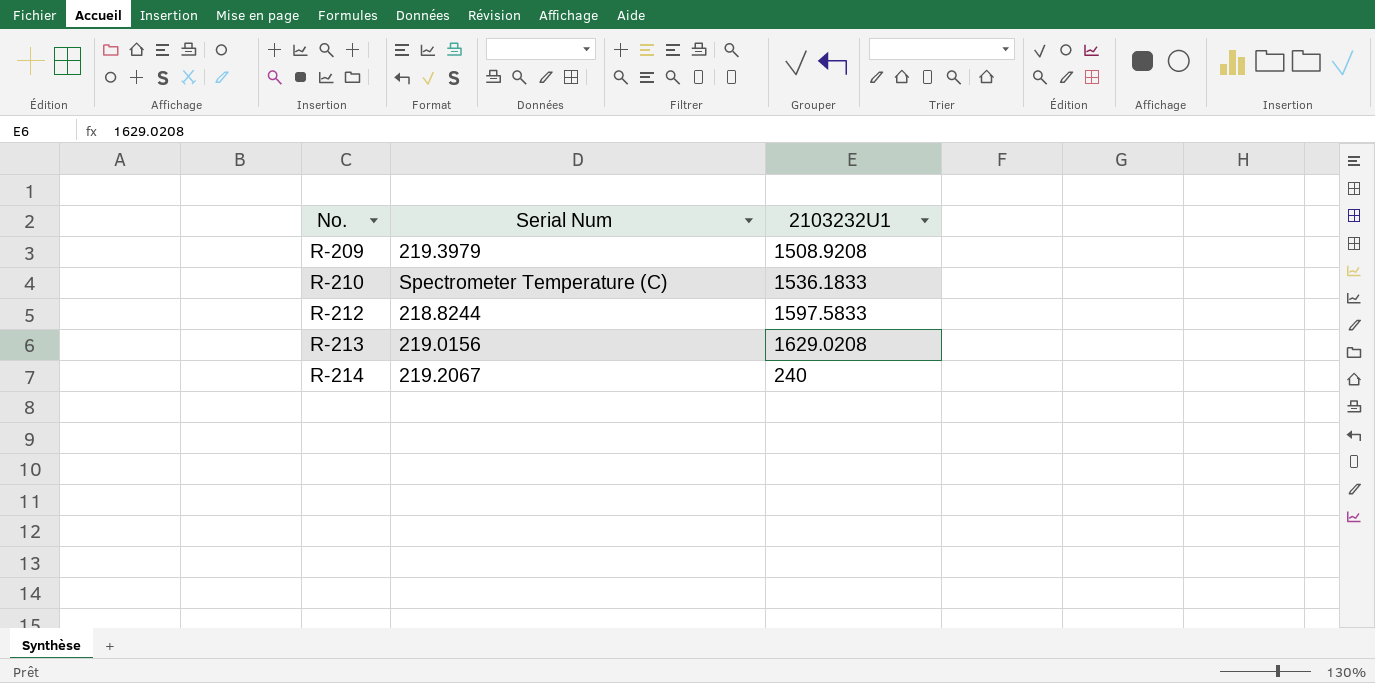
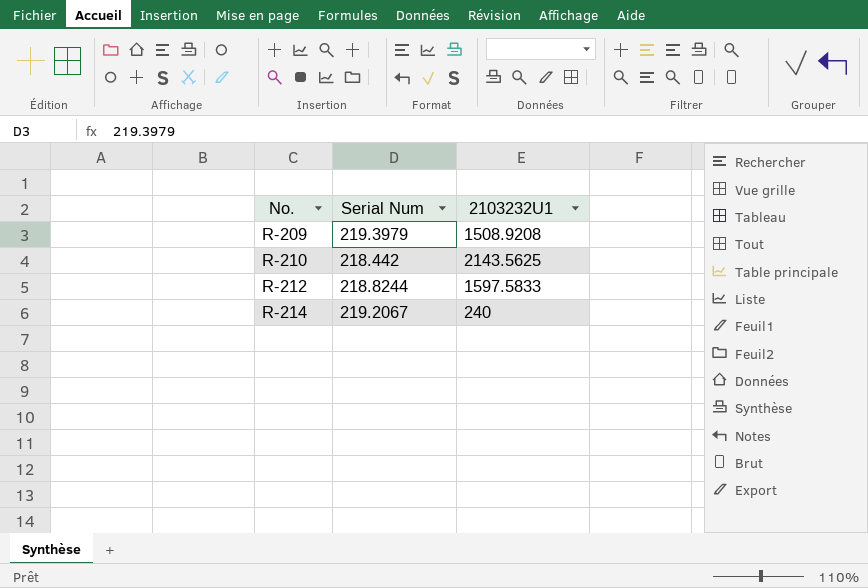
row R-213: 219.0156 | 1629.0208 -> none
R-210 | Serial Num: Spectrometer Temperature (C) -> 218.442
R-210 | 2103232U1: 1536.1833 -> 2143.5625

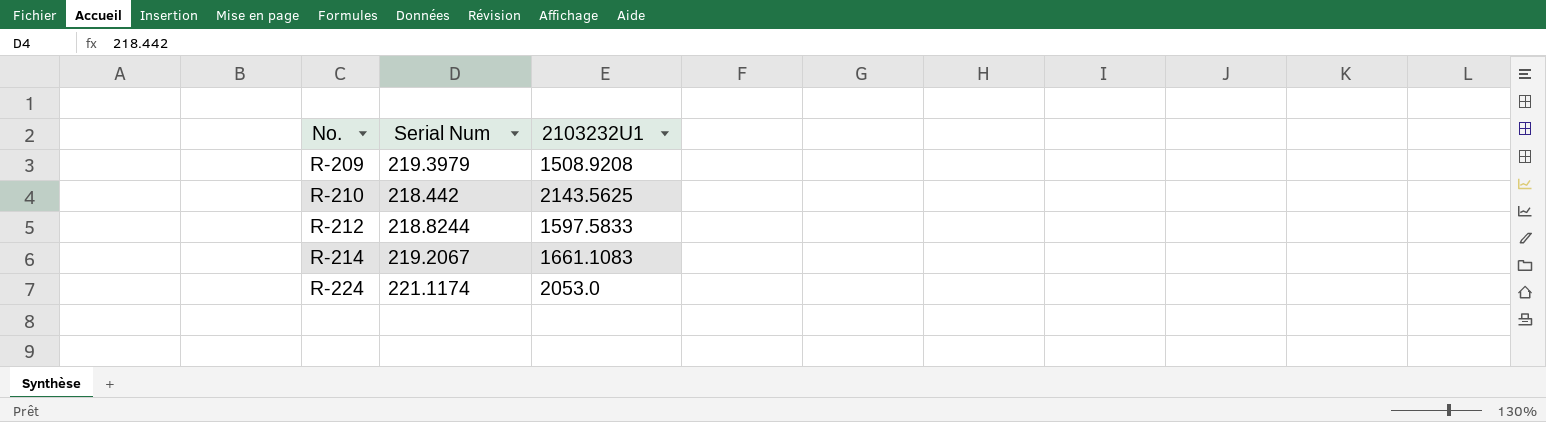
R-214 | 2103232U1: 240 -> 1661.1083
row R-224: none -> 221.1174 | 2053.0

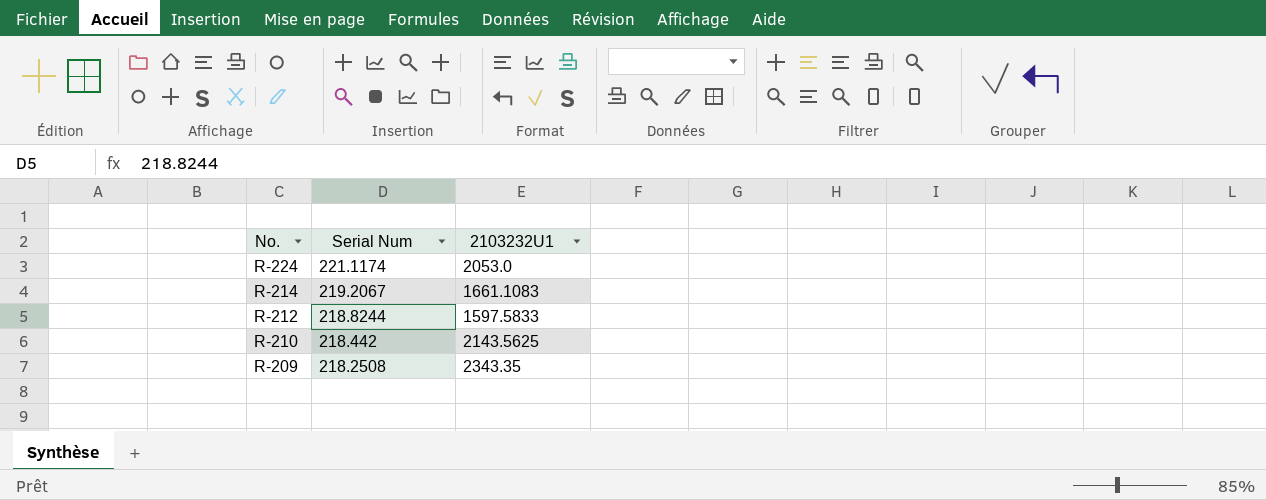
row order: No. ascending -> No. descending
R-209 | Serial Num: 219.3979 -> 218.2508
R-209 | 2103232U1: 1508.9208 -> 2343.35

